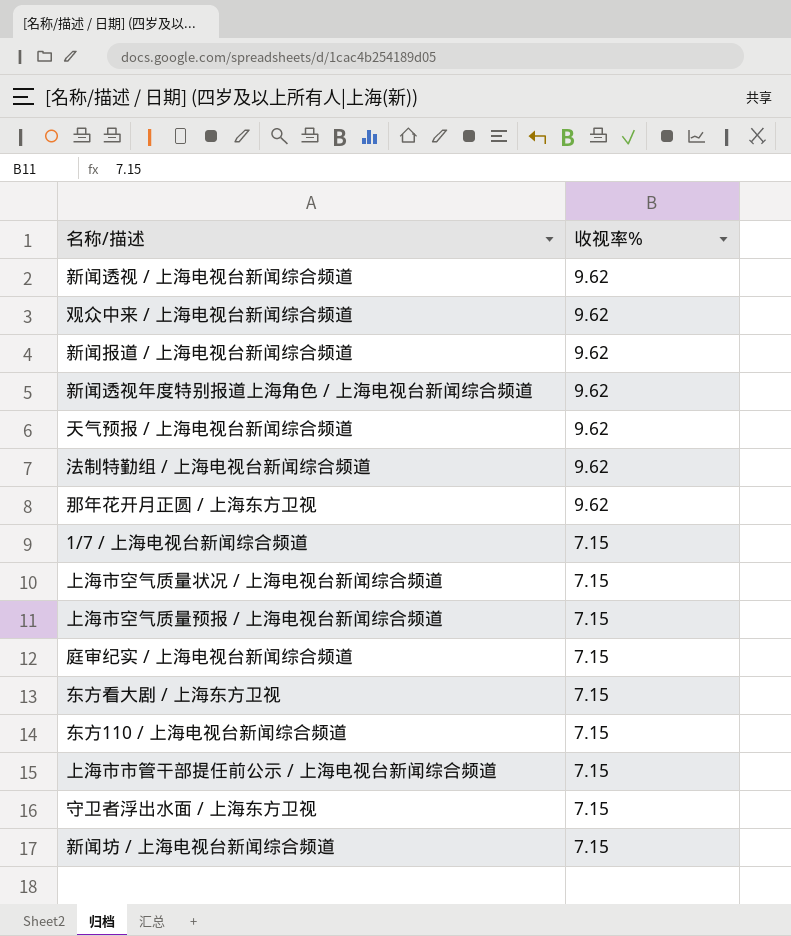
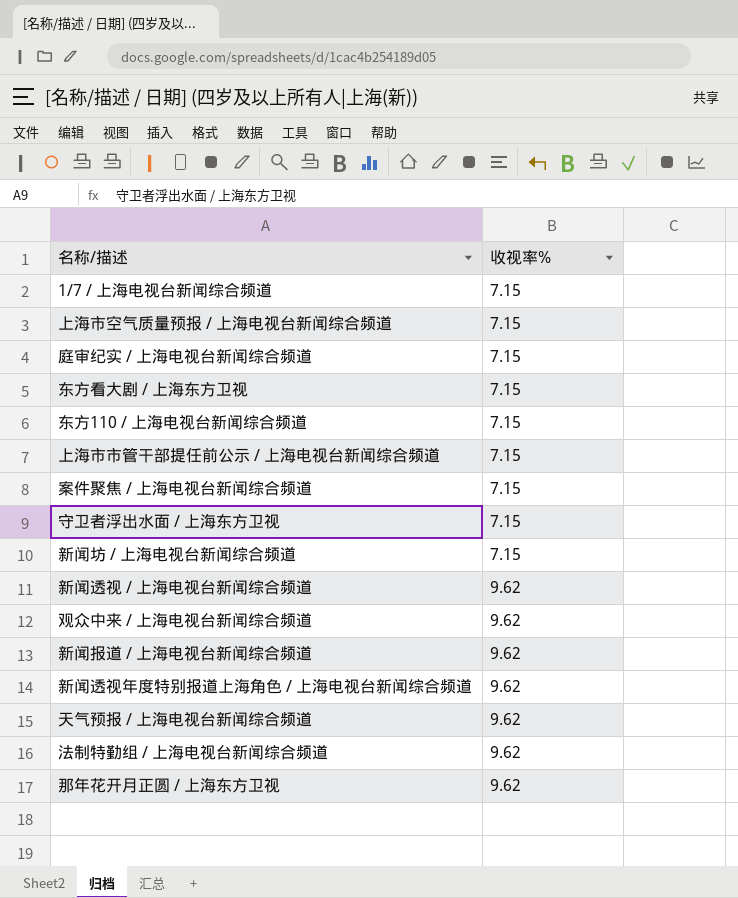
row order: 收视率% descending -> 收视率% ascending
row 上海市空气质量状况 / 上海电视台新闻综合频道: 7.15 -> none
row 案件聚焦 / 上海电视台新闻综合频道: none -> 7.15

